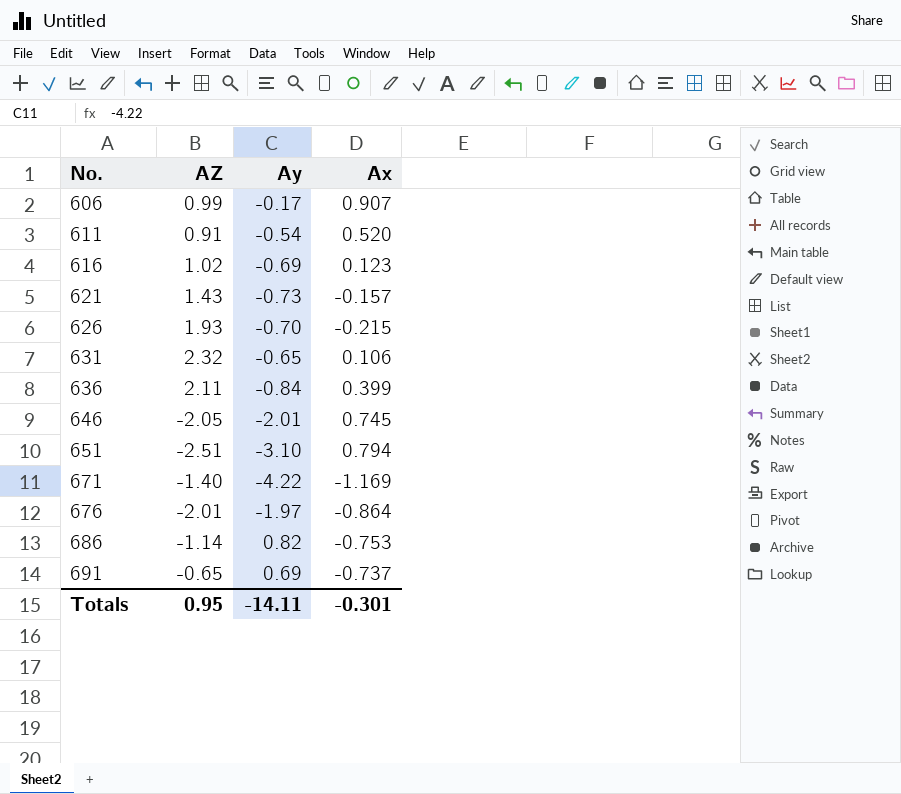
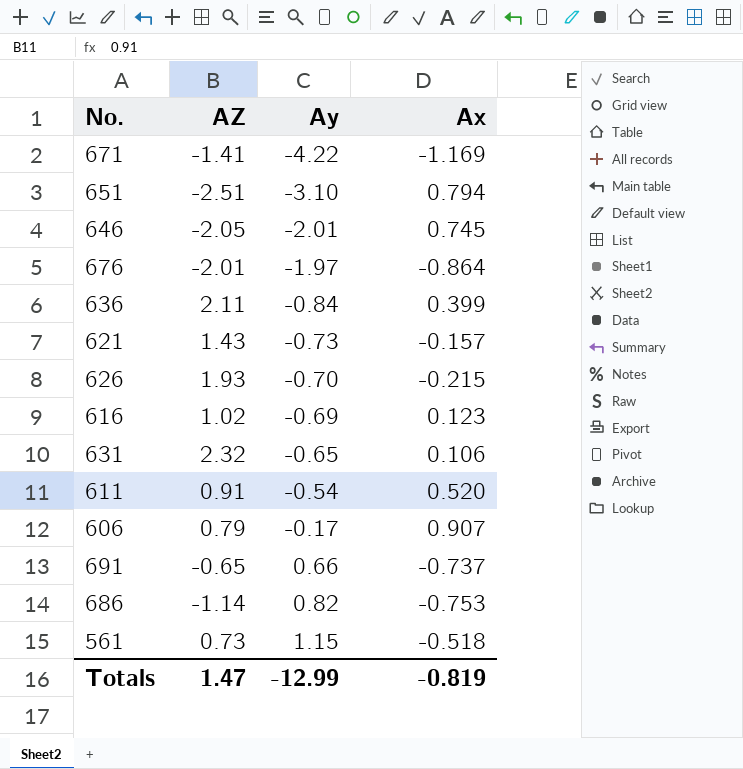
row order: No. ascending -> Ay ascending
671 | AZ: -1.40 -> -1.41
606 | AZ: 0.99 -> 0.79
691 | Ay: 0.69 -> 0.66
row 561: none -> 0.73 | 1.15 | -0.518
Totals | AZ: 0.95 -> 1.47
Totals | Ay: -14.11 -> -12.99
Totals | Ax: -0.301 -> -0.819

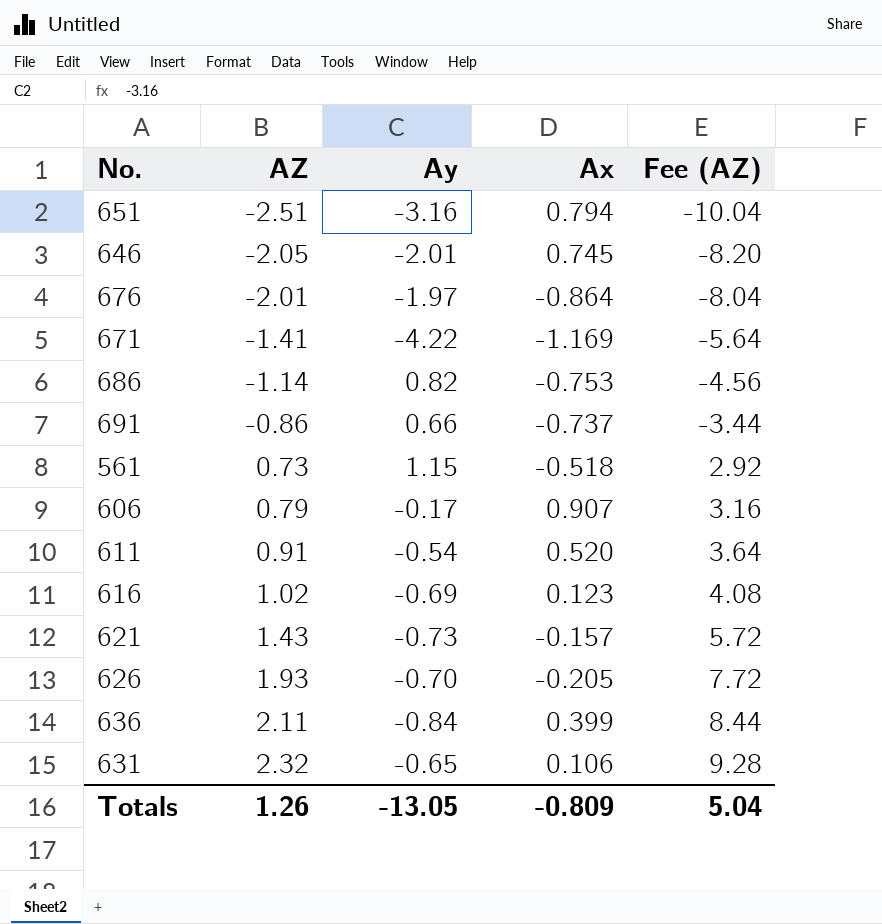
row order: Ay ascending -> AZ ascending
column Fee (AZ) | formula: none -> [AZ] * 4
651 | Ay: -3.10 -> -3.16
691 | AZ: -0.65 -> -0.86
626 | Ax: -0.215 -> -0.205
Totals | AZ: 1.47 -> 1.26
Totals | Ay: -12.99 -> -13.05
Totals | Ax: -0.819 -> -0.809

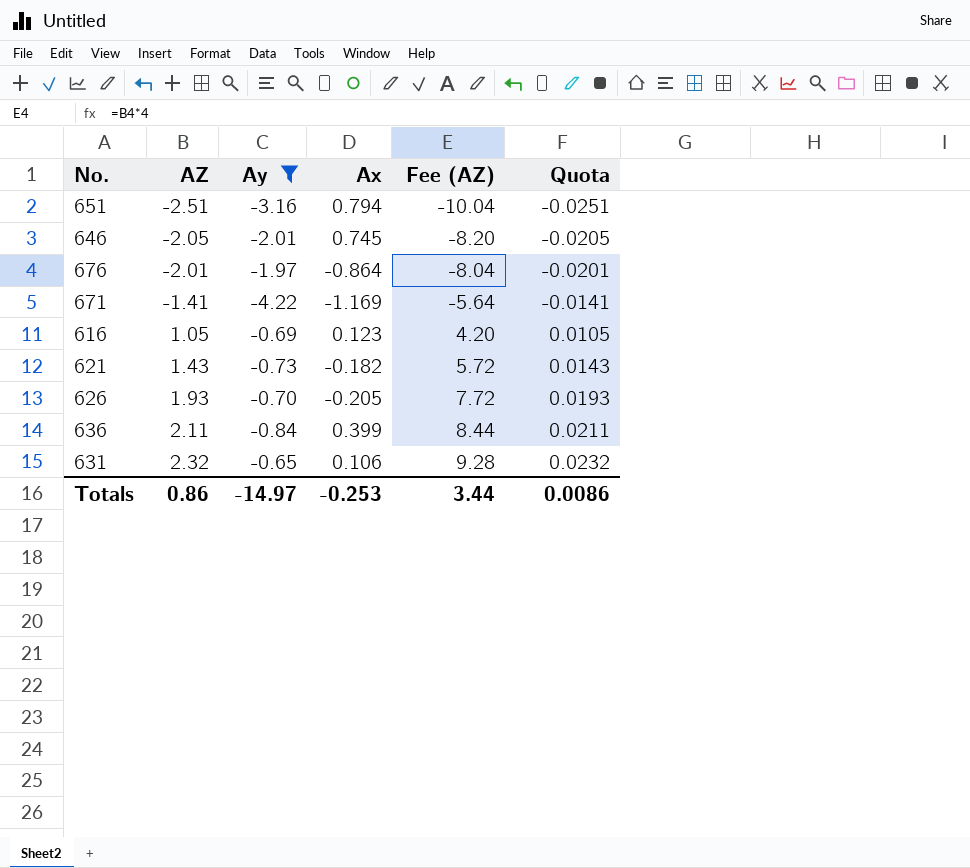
filter: none -> Ay <= -0.65
column Quota | formula: none -> [AZ] * 0.01
616 | AZ: 1.02 -> 1.05
616 | Fee (AZ): 4.08 -> 4.20
621 | Ax: -0.157 -> -0.182
Totals | AZ: 1.26 -> 0.86
Totals | Ay: -13.05 -> -14.97
Totals | Ax: -0.809 -> -0.253
Totals | Fee (AZ): 5.04 -> 3.44

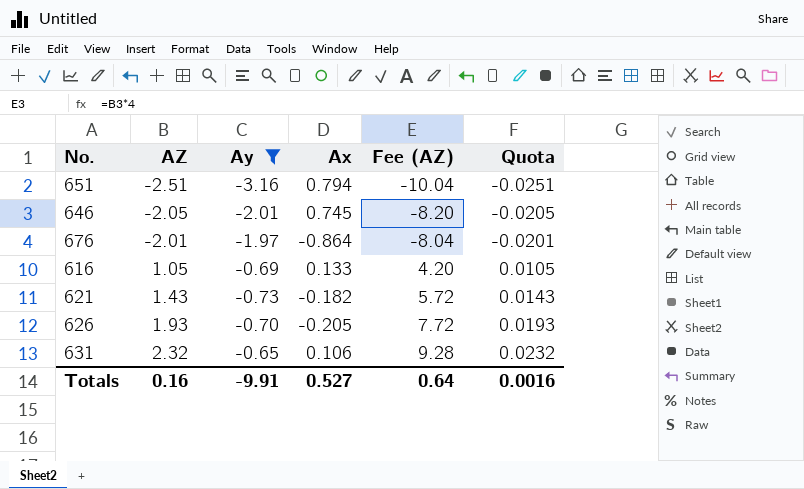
row 671: -1.41 | -4.22 | -1.169 | -5.64 | -0.0141 -> none
row 636: 2.11 | -0.84 | 0.399 | 8.44 | 0.0211 -> none
616 | Ax: 0.123 -> 0.133
Totals | AZ: 0.86 -> 0.16
Totals | Ay: -14.97 -> -9.91
Totals | Ax: -0.253 -> 0.527
Totals | Fee (AZ): 3.44 -> 0.64
Totals | Quota: 0.0086 -> 0.0016

